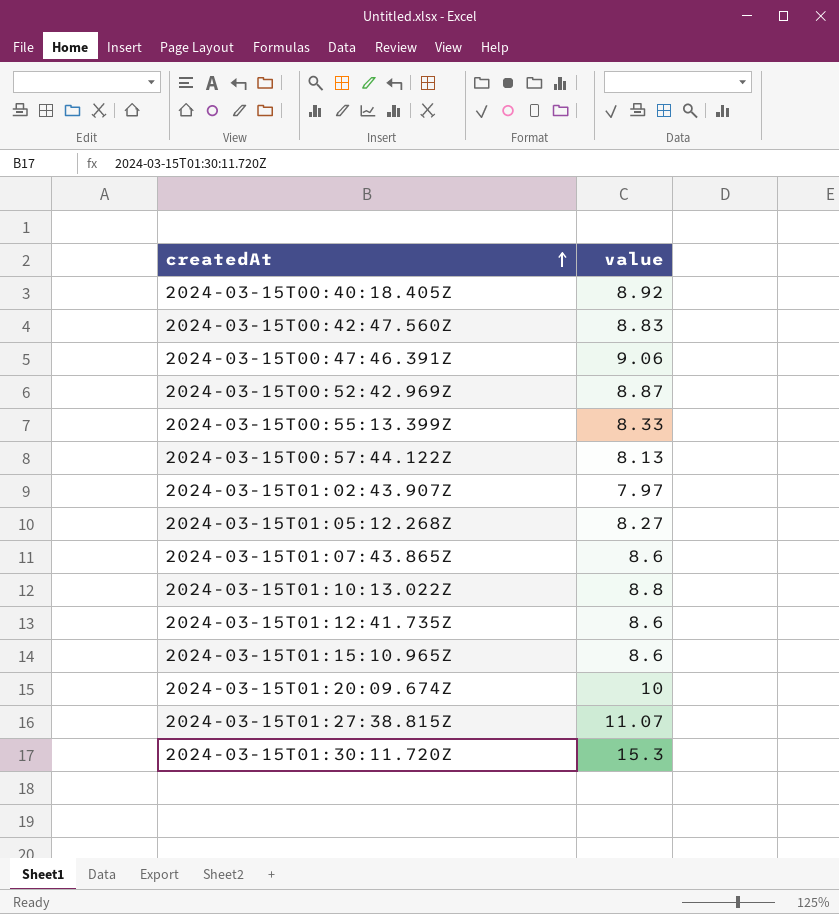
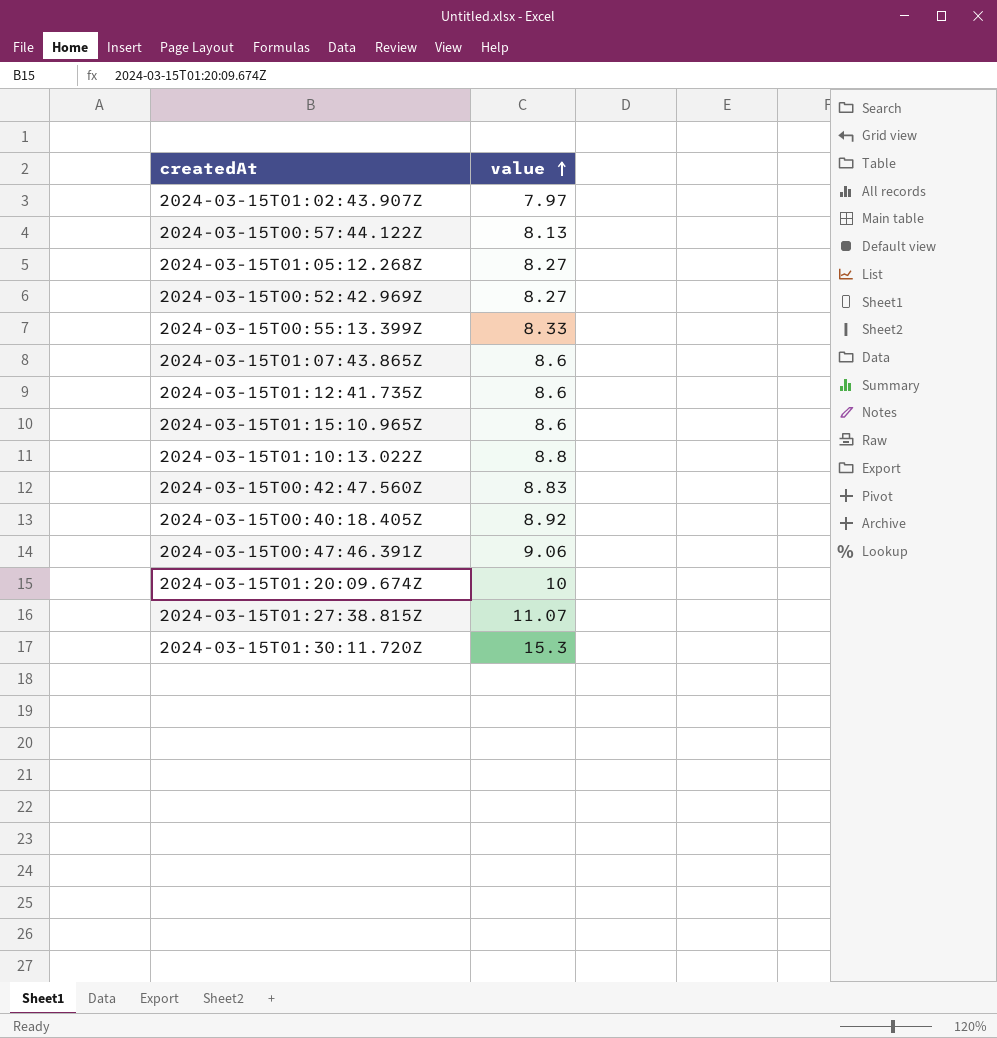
row order: createdAt ascending -> value ascending
2024-03-15T00:52:42.969Z | value: 8.87 -> 8.27

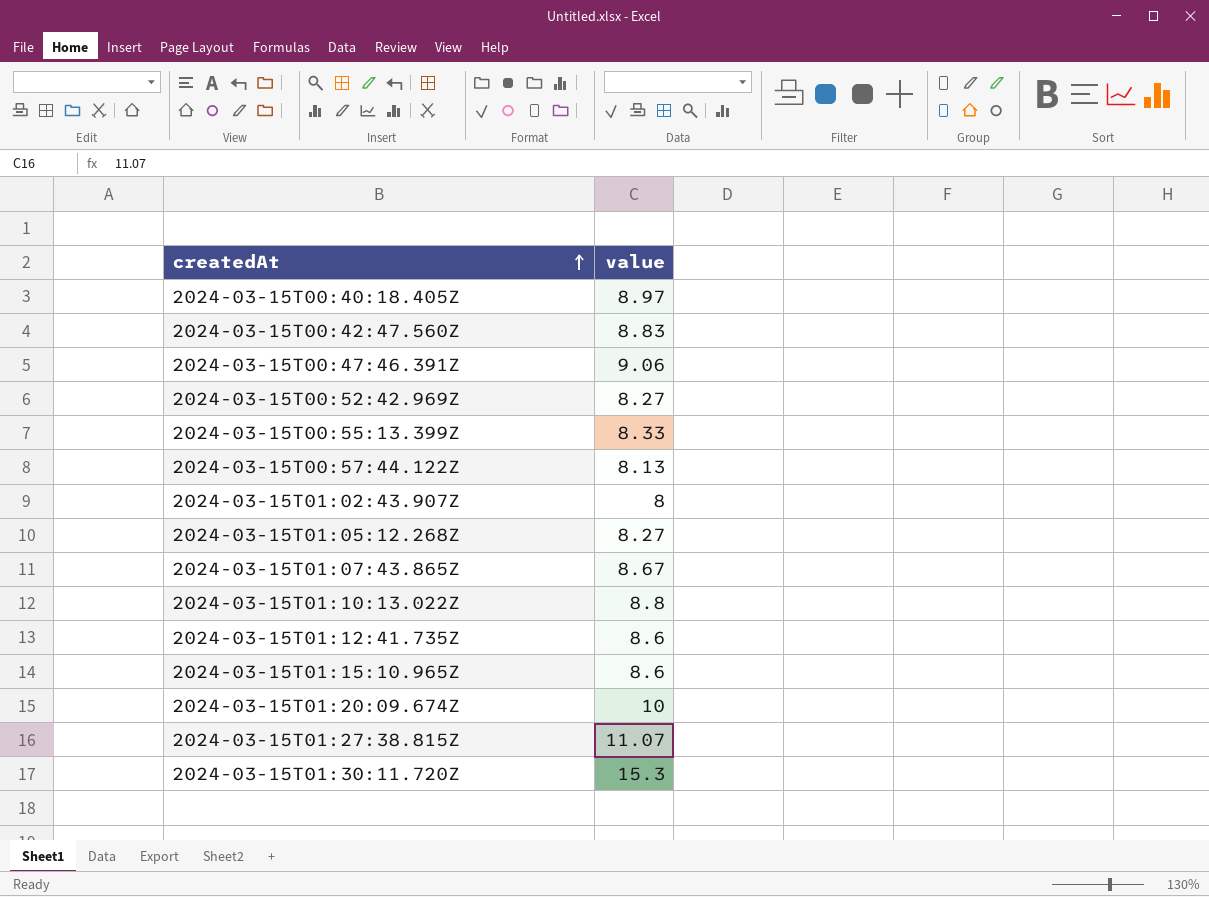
row order: value ascending -> createdAt ascending
2024-03-15T00:40:18.405Z | value: 8.92 -> 8.97
2024-03-15T01:02:43.907Z | value: 7.97 -> 8
2024-03-15T01:07:43.865Z | value: 8.6 -> 8.67

